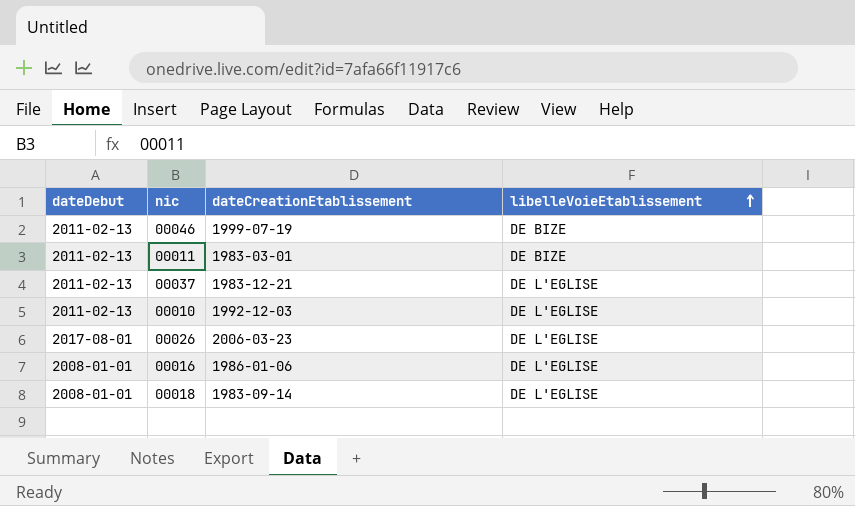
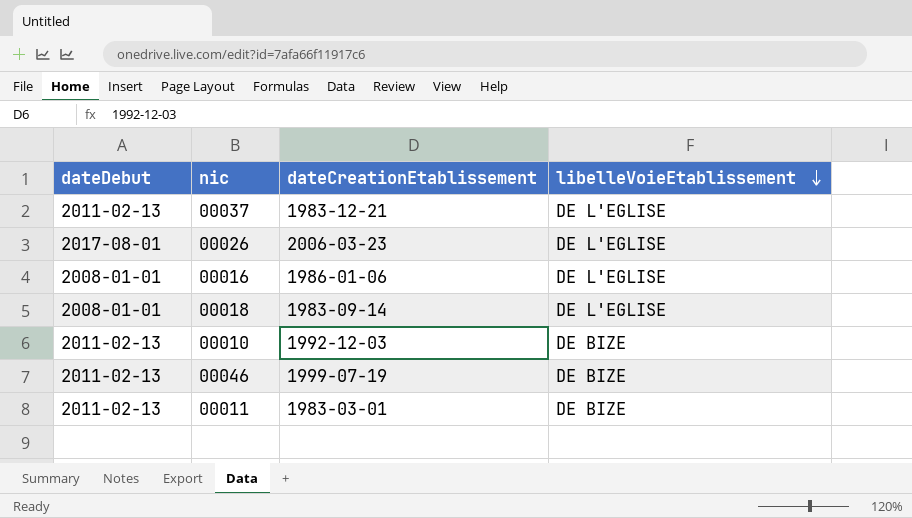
row order: libelleVoieEtablissement ascending -> libelleVoieEtablissement descending
00010 | libelleVoieEtablissement: DE L'EGLISE -> DE BIZE

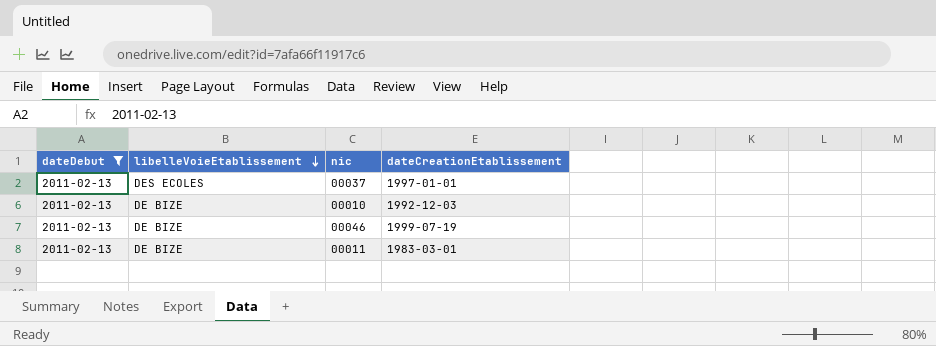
filter: none -> dateDebut = 2011-02-13
column libelleVoieEtablissement | position: 4 -> 2
00037 | libelleVoieEtablissement: DE L'EGLISE -> DES ECOLES
00037 | dateCreationEtablissement: 1983-12-21 -> 1997-01-01

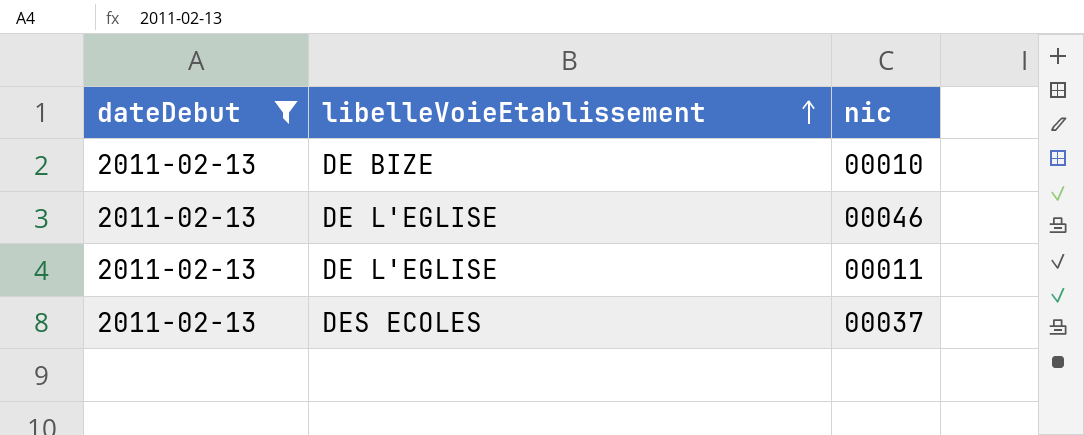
row order: libelleVoieEtablissement descending -> libelleVoieEtablissement ascending
column dateCreationEtablissement | position: 4 -> none
00046 | libelleVoieEtablissement: DE BIZE -> DE L'EGLISE
00011 | libelleVoieEtablissement: DE BIZE -> DE L'EGLISE

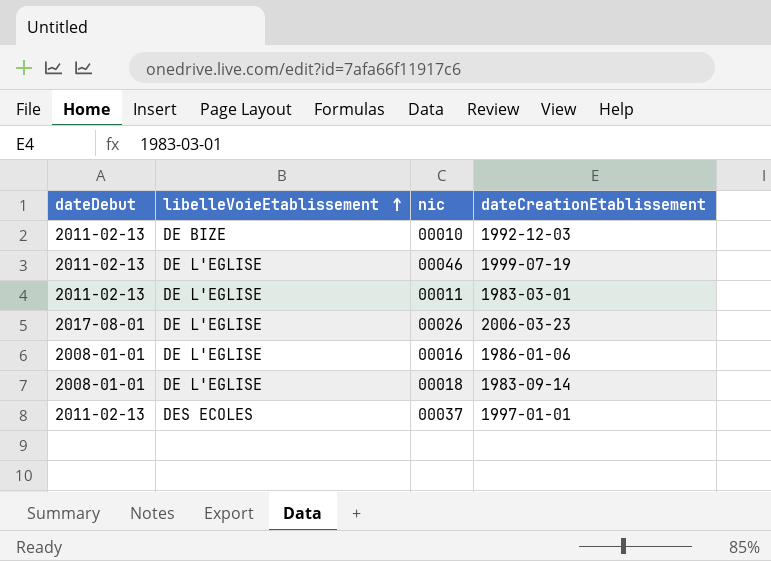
filter: dateDebut = 2011-02-13 -> none
column dateCreationEtablissement | position: none -> 4

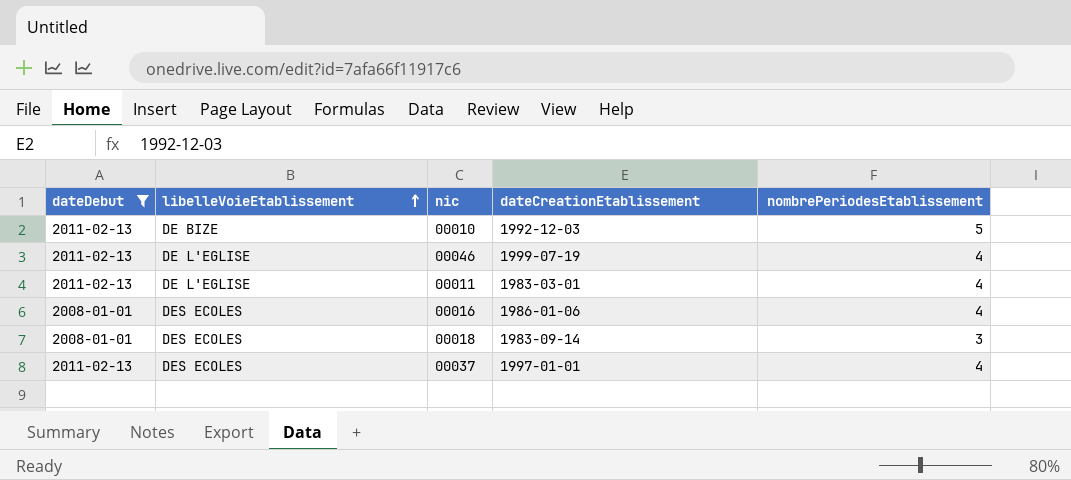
filter: none -> dateDebut != 2017-08-01
column nombrePeriodesEtablissement | position: none -> 5
00016 | libelleVoieEtablissement: DE L'EGLISE -> DES ECOLES
00018 | libelleVoieEtablissement: DE L'EGLISE -> DES ECOLES

